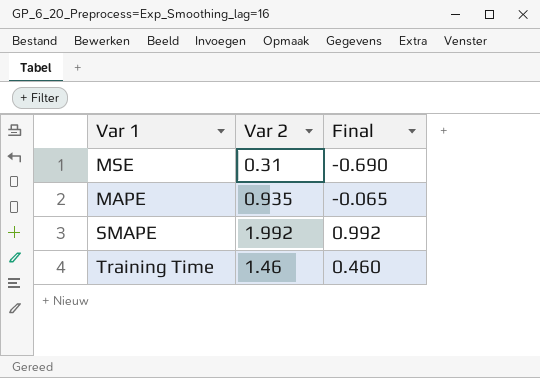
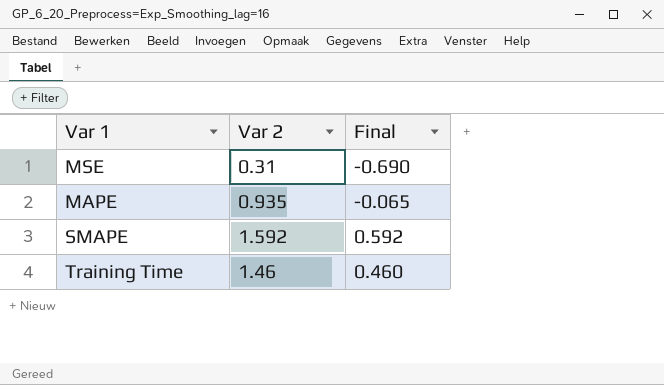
SMAPE | Var 2: 1.992 -> 1.592
SMAPE | Final: 0.992 -> 0.592

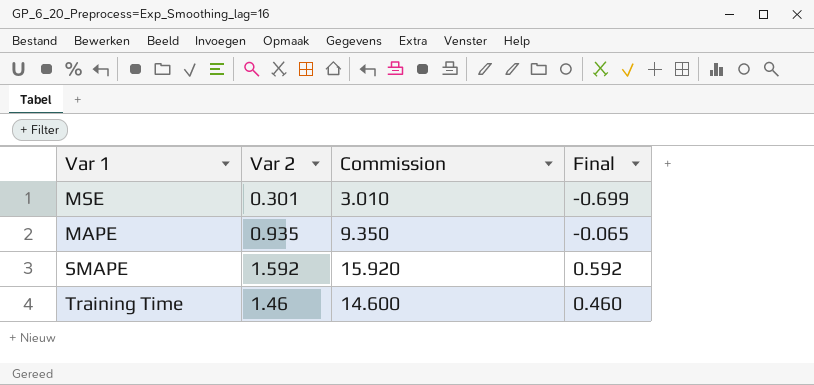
column Commission | formula: none -> [Var 2] * 10
MSE | Var 2: 0.31 -> 0.301
MSE | Final: -0.690 -> -0.699

